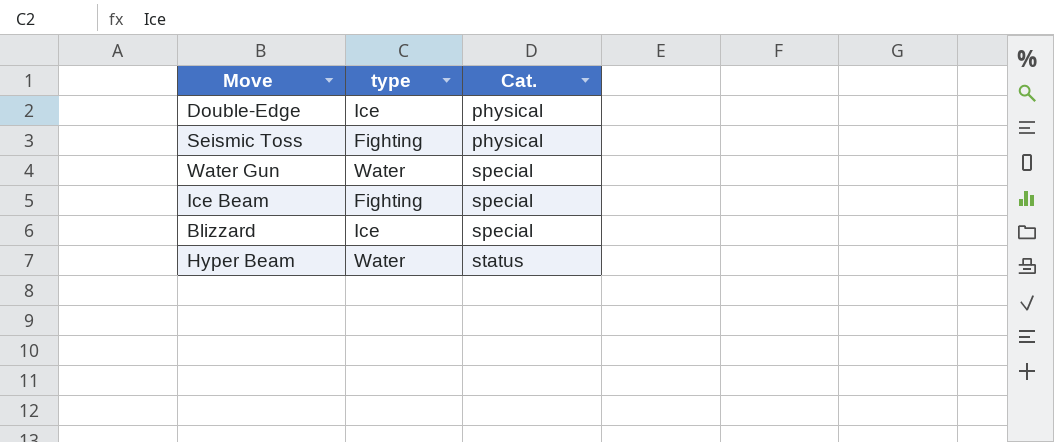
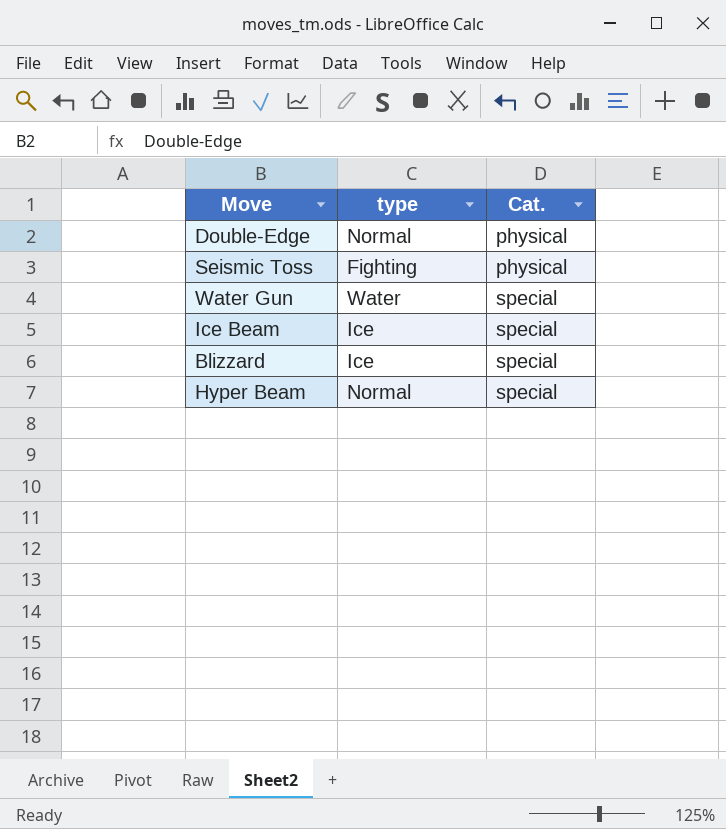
Double-Edge | type: Ice -> Normal
Ice Beam | type: Fighting -> Ice
Hyper Beam | type: Water -> Normal
Hyper Beam | Cat.: status -> special

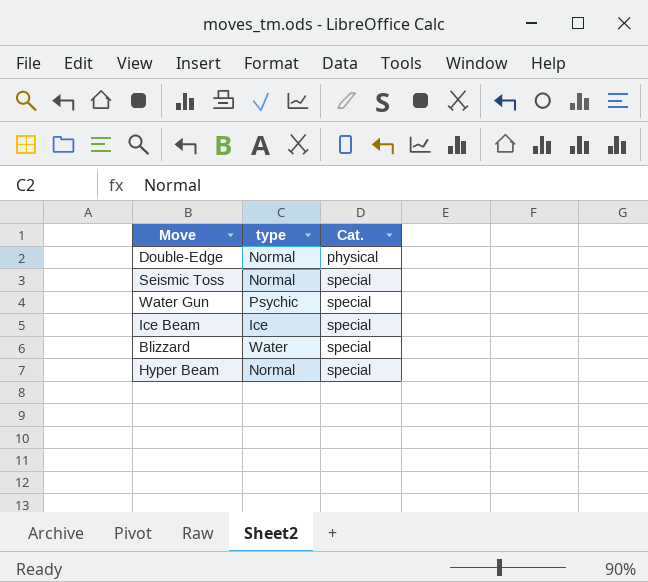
Seismic Toss | type: Fighting -> Normal
Seismic Toss | Cat.: physical -> special
Water Gun | type: Water -> Psychic
Blizzard | type: Ice -> Water

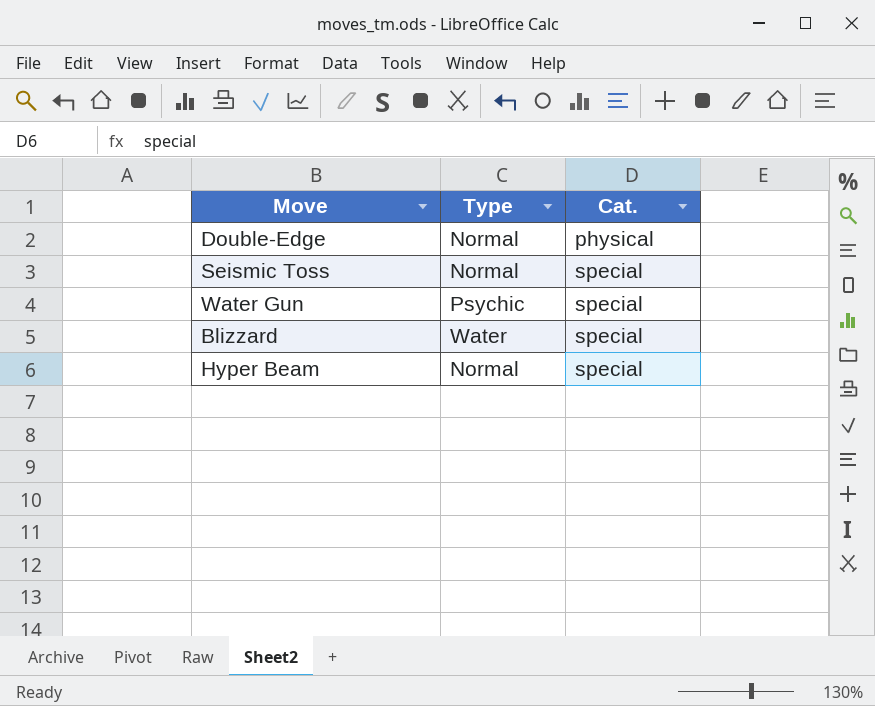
column name: type -> Type
row Ice Beam: Ice | special -> none

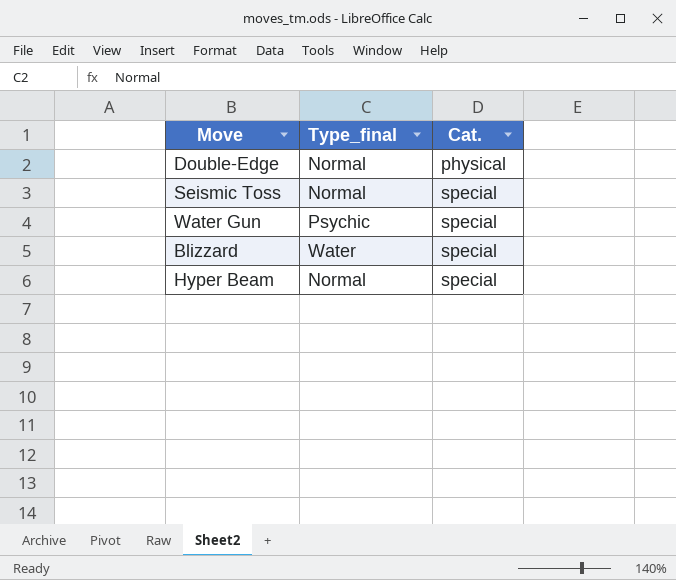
column name: Type -> Type_final

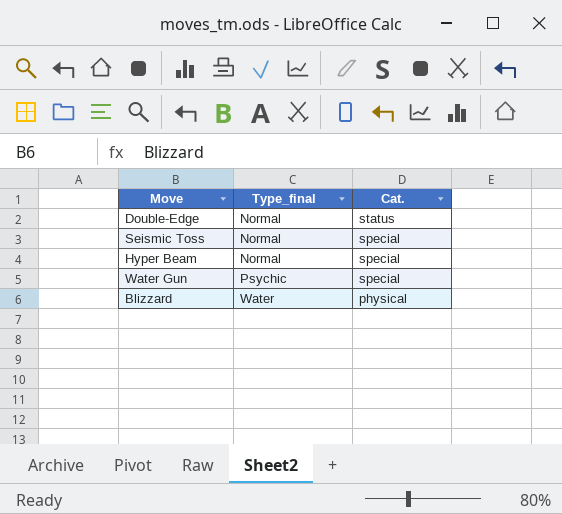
row order: Cat. ascending -> Type_final ascending
Double-Edge | Cat.: physical -> status
Blizzard | Cat.: special -> physical

